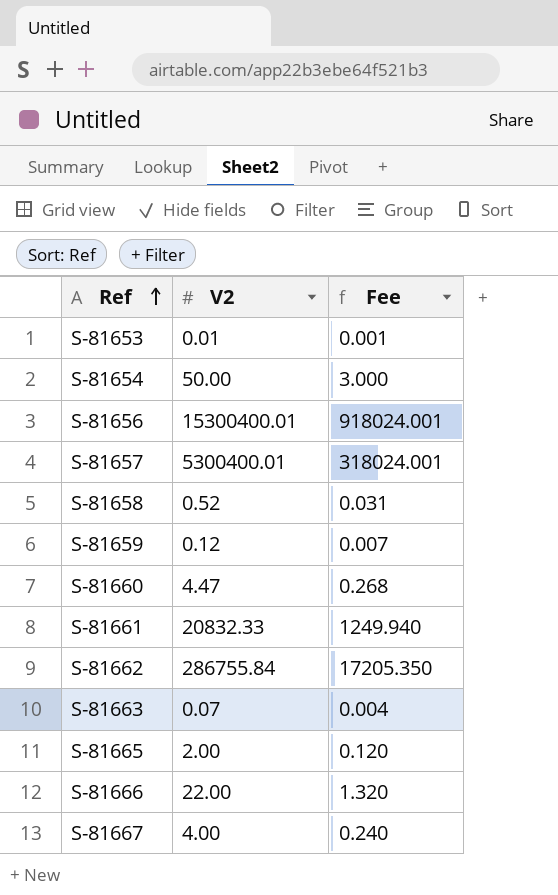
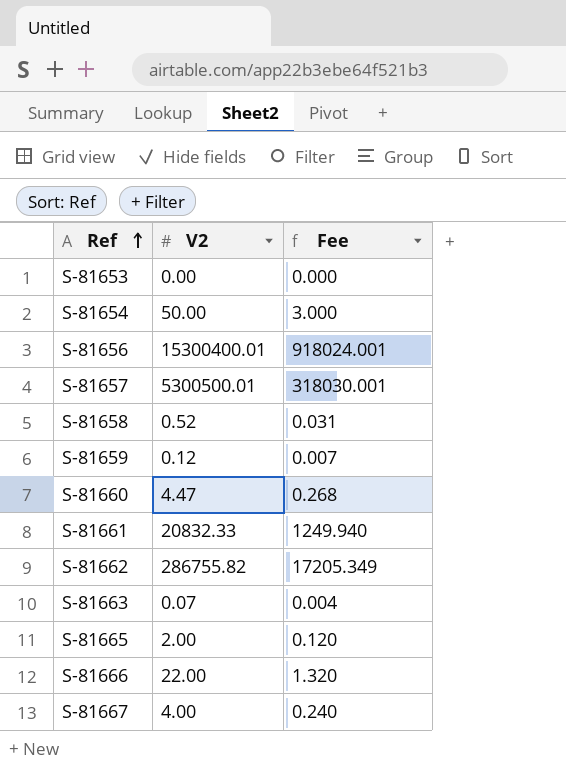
S-81653 | V2: 0.01 -> 0.00
S-81653 | Fee: 0.001 -> 0.000
S-81657 | V2: 5300400.01 -> 5300500.01
S-81657 | Fee: 318024.001 -> 318030.001
S-81662 | V2: 286755.84 -> 286755.82
S-81662 | Fee: 17205.350 -> 17205.349

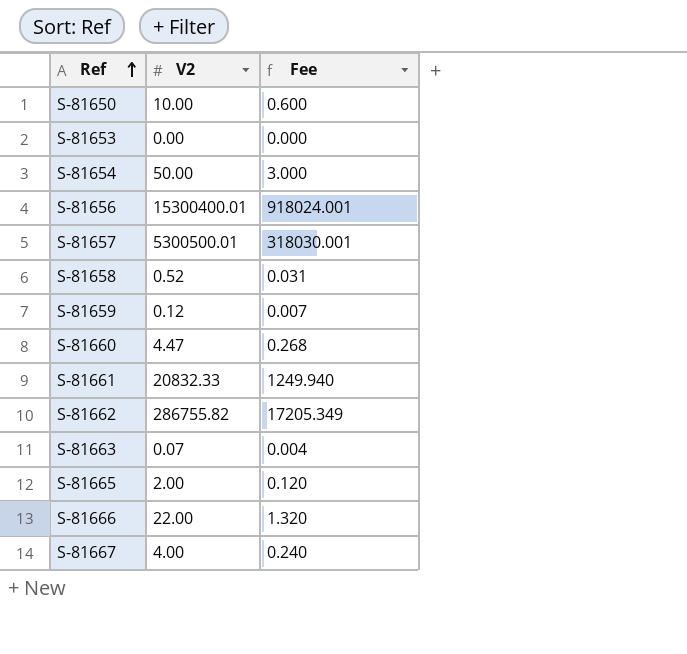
row S-81650: none -> 10.00 | 0.600

